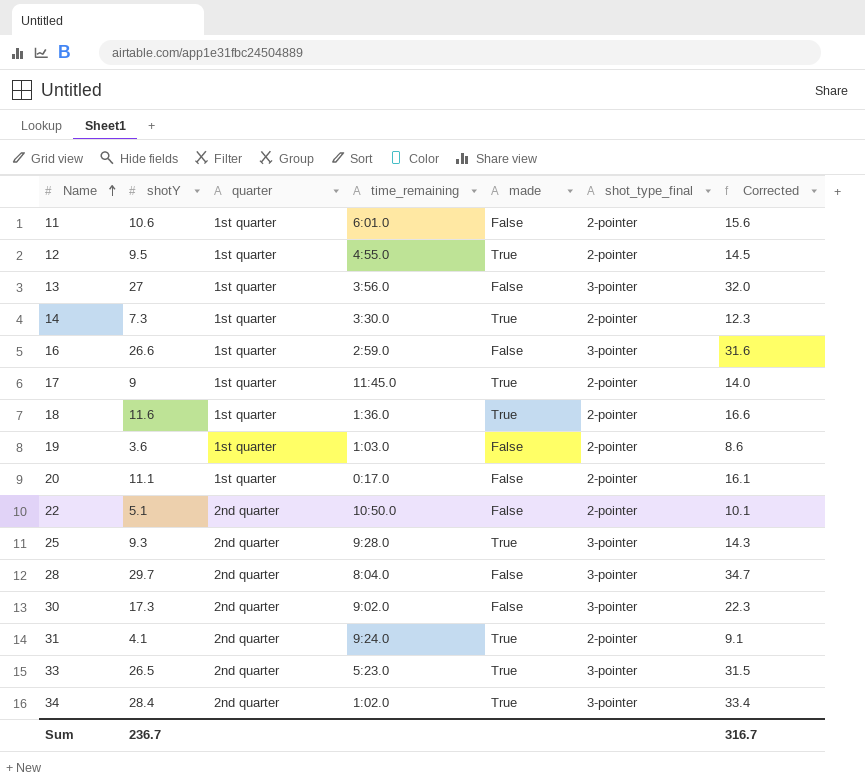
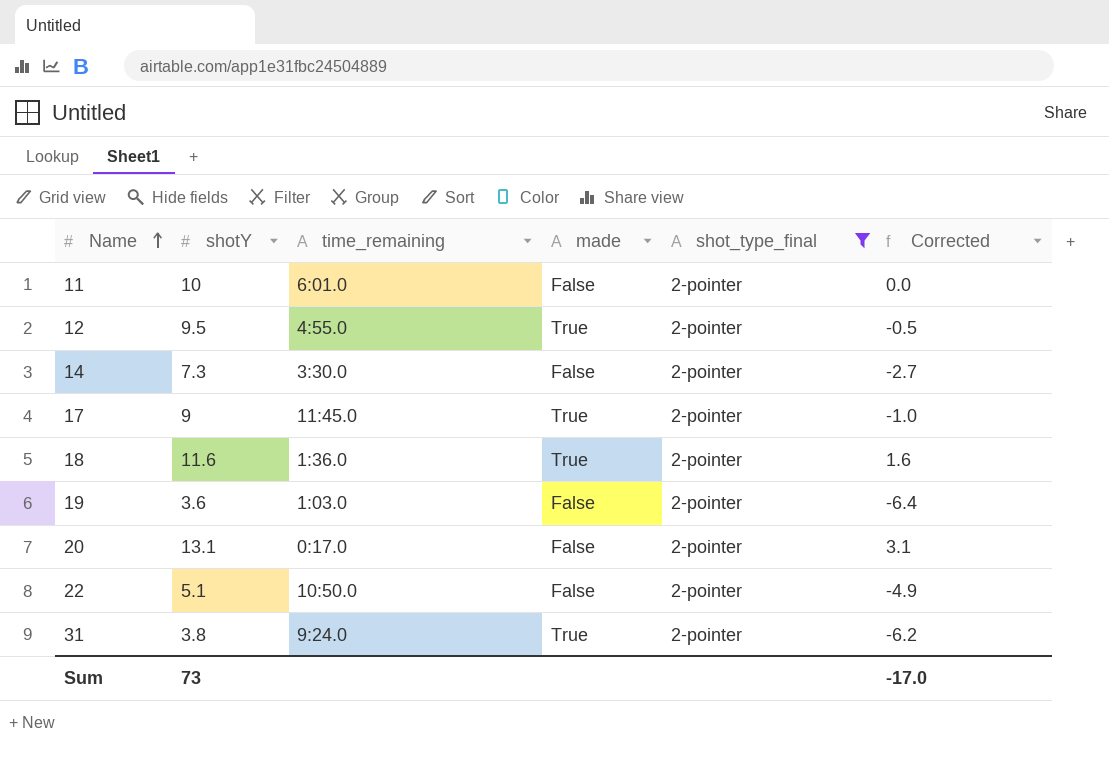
filter: none -> shot_type_final = 2-pointer
column quarter | position: 3 -> none
column Corrected | formula: [shotY] + 5 -> [shotY] - 10
11 | shotY: 10.6 -> 10
14 | made: True -> False
20 | shotY: 11.1 -> 13.1
31 | shotY: 4.1 -> 3.8
Sum | shotY: 236.7 -> 73
Sum | Corrected: 316.7 -> -17.0

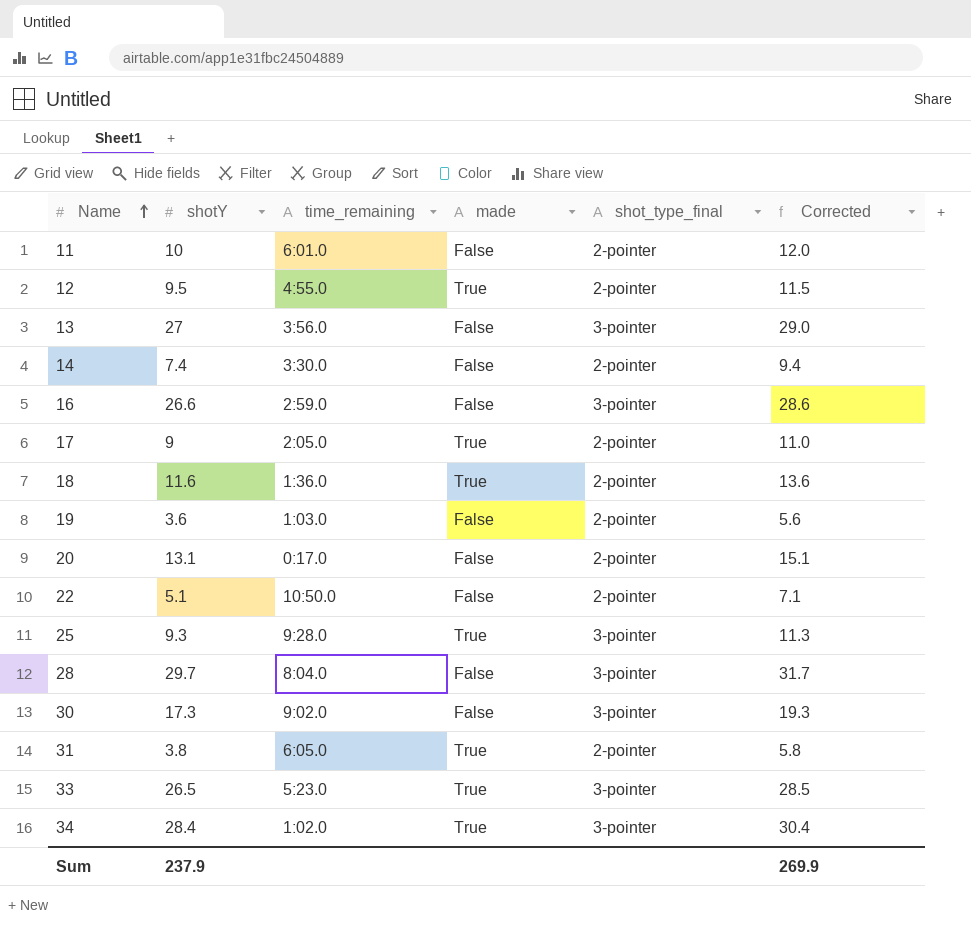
filter: shot_type_final = 2-pointer -> none
column Corrected | formula: [shotY] - 10 -> [shotY] + 2
14 | shotY: 7.3 -> 7.4
17 | time_remaining: 11:45.0 -> 2:05.0
31 | time_remaining: 9:24.0 -> 6:05.0
Sum | shotY: 73 -> 237.9
Sum | Corrected: -17.0 -> 269.9

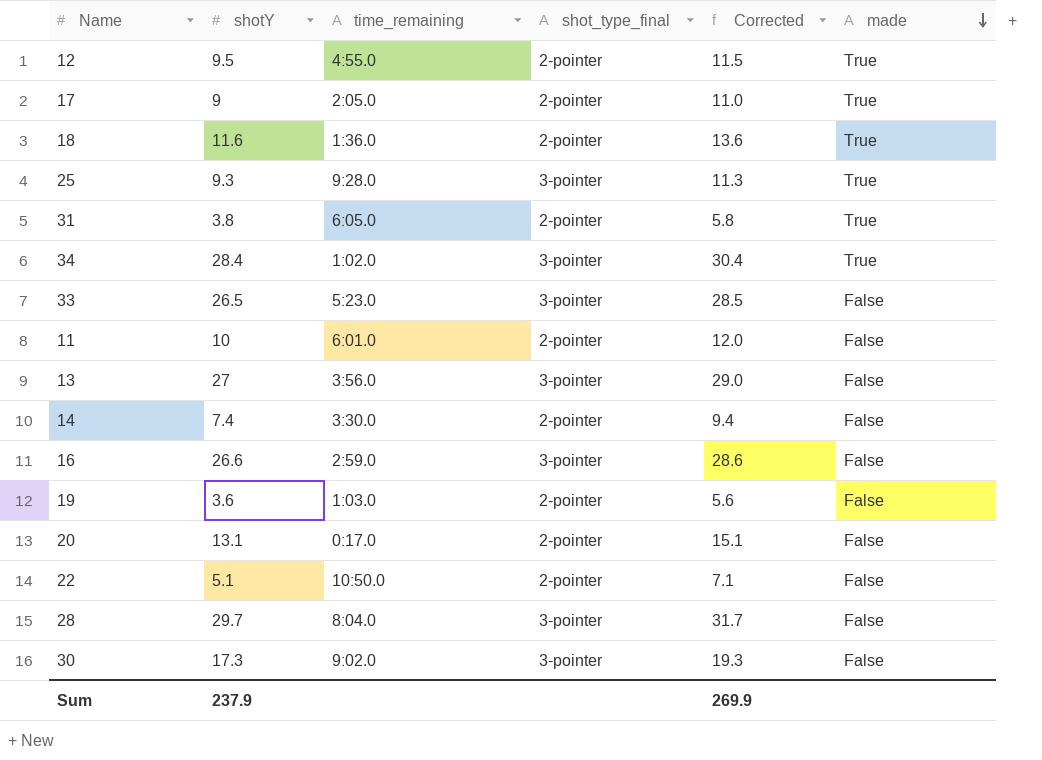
row order: Name ascending -> made descending
column made | position: 4 -> 6
33 | made: True -> False

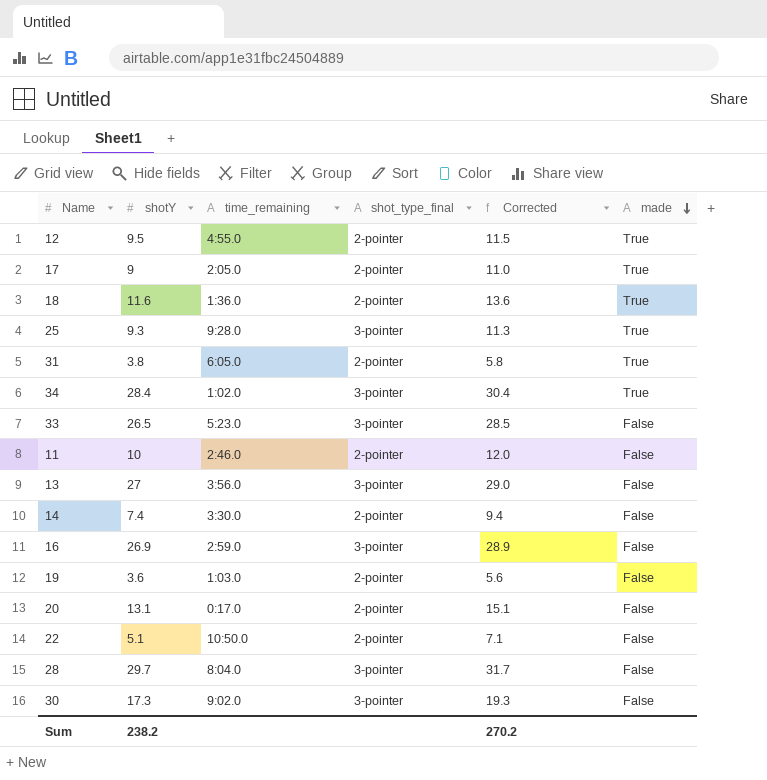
11 | time_remaining: 6:01.0 -> 2:46.0
16 | shotY: 26.6 -> 26.9
16 | Corrected: 28.6 -> 28.9
Sum | shotY: 237.9 -> 238.2
Sum | Corrected: 269.9 -> 270.2

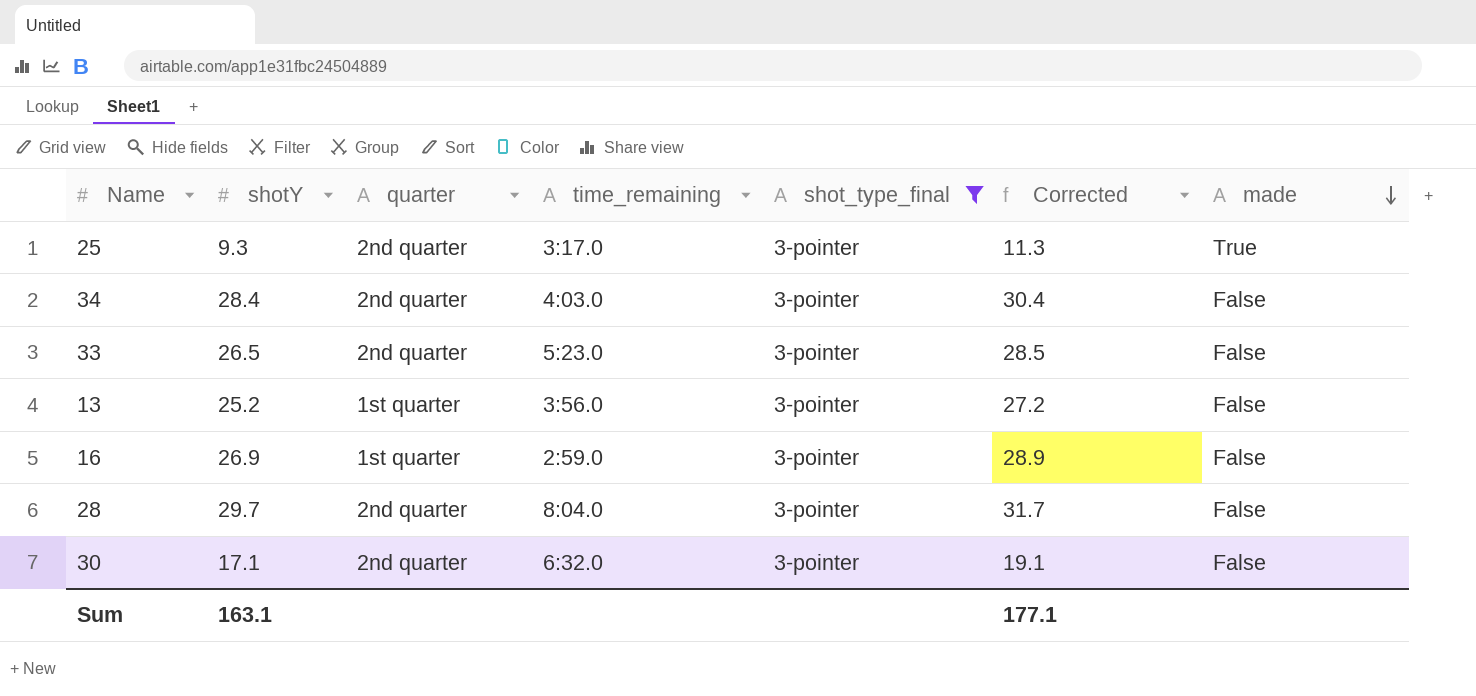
filter: none -> shot_type_final = 3-pointer
column quarter | position: none -> 3
25 | time_remaining: 9:28.0 -> 3:17.0
34 | time_remaining: 1:02.0 -> 4:03.0
34 | made: True -> False
13 | shotY: 27 -> 25.2
13 | Corrected: 29.0 -> 27.2
30 | shotY: 17.3 -> 17.1
30 | time_remaining: 9:02.0 -> 6:32.0
30 | Corrected: 19.3 -> 19.1
Sum | shotY: 238.2 -> 163.1
Sum | Corrected: 270.2 -> 177.1

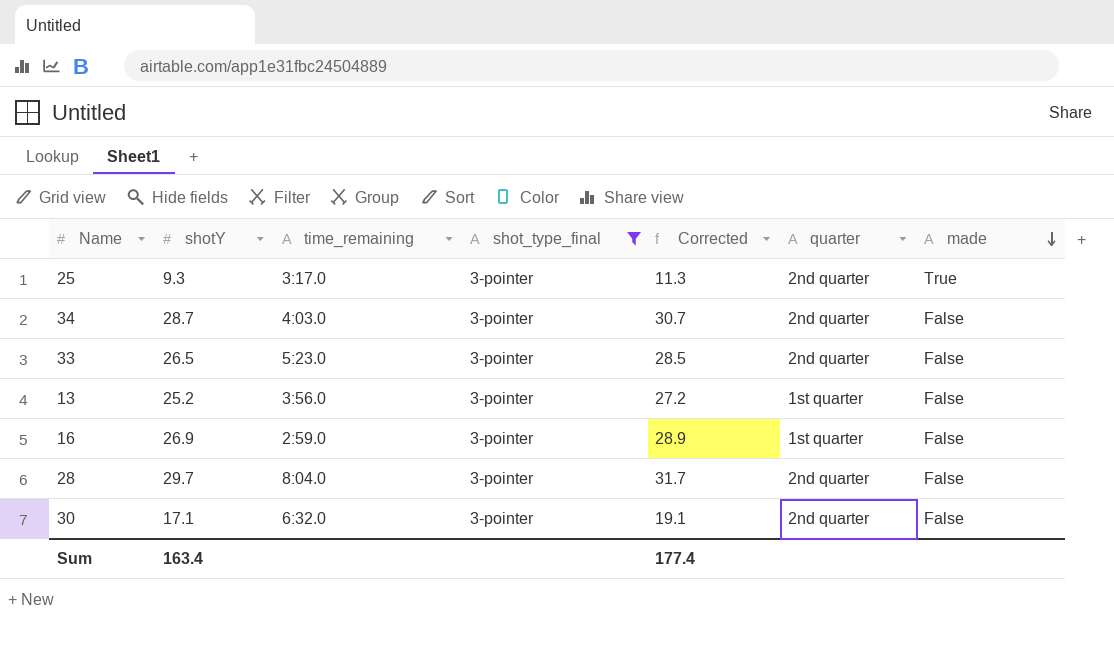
column quarter | position: 3 -> 6
34 | shotY: 28.4 -> 28.7
34 | Corrected: 30.4 -> 30.7
Sum | shotY: 163.1 -> 163.4
Sum | Corrected: 177.1 -> 177.4

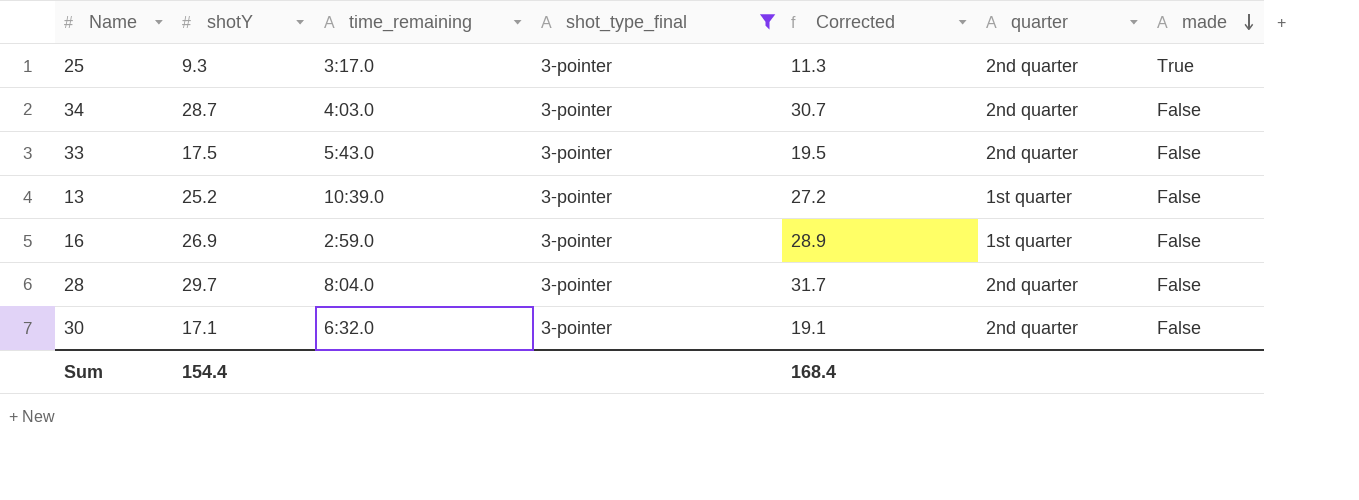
33 | shotY: 26.5 -> 17.5
33 | time_remaining: 5:23.0 -> 5:43.0
33 | Corrected: 28.5 -> 19.5
13 | time_remaining: 3:56.0 -> 10:39.0
Sum | shotY: 163.4 -> 154.4
Sum | Corrected: 177.4 -> 168.4

